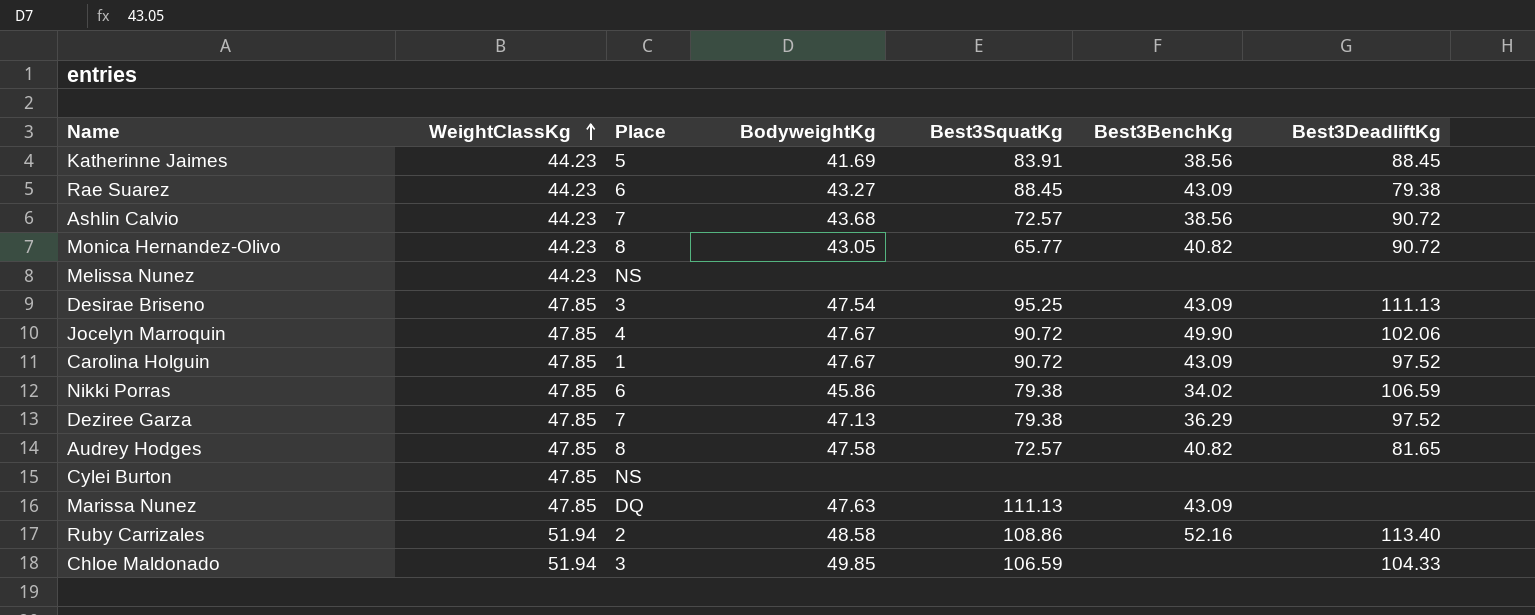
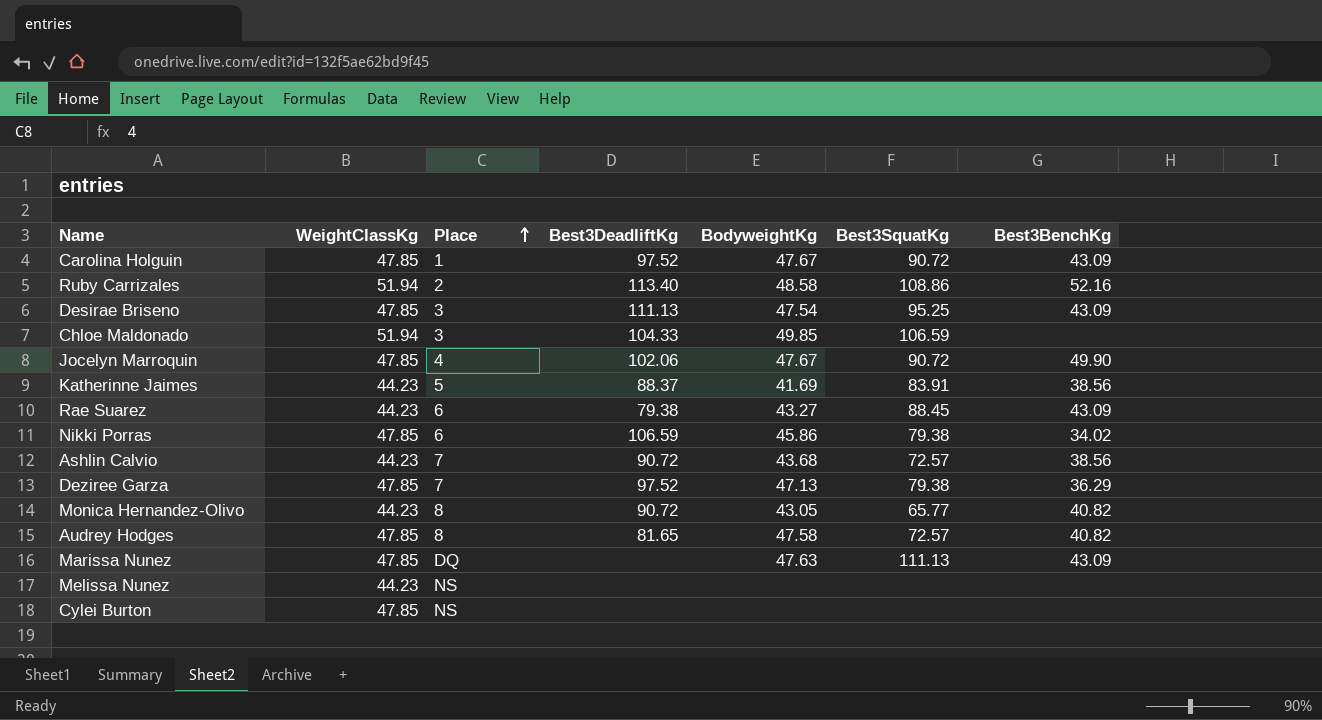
row order: WeightClassKg ascending -> Place ascending
column Best3DeadliftKg | position: 7 -> 4
Katherinne Jaimes | Best3DeadliftKg: 88.45 -> 88.37

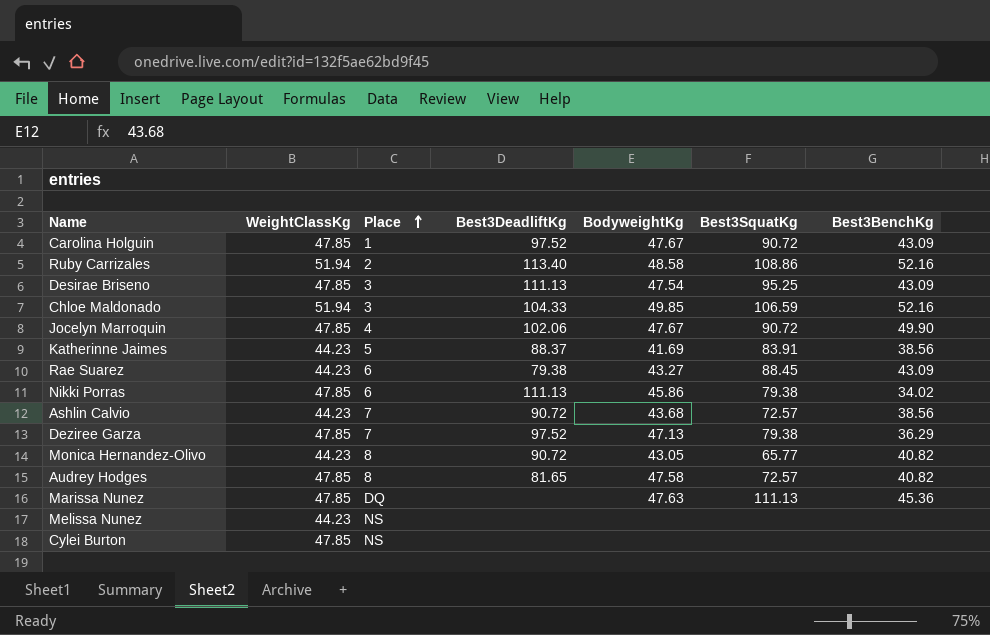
Chloe Maldonado | Best3BenchKg: none -> 52.16
Nikki Porras | Best3DeadliftKg: 106.59 -> 111.13
Marissa Nunez | Best3BenchKg: 43.09 -> 45.36

